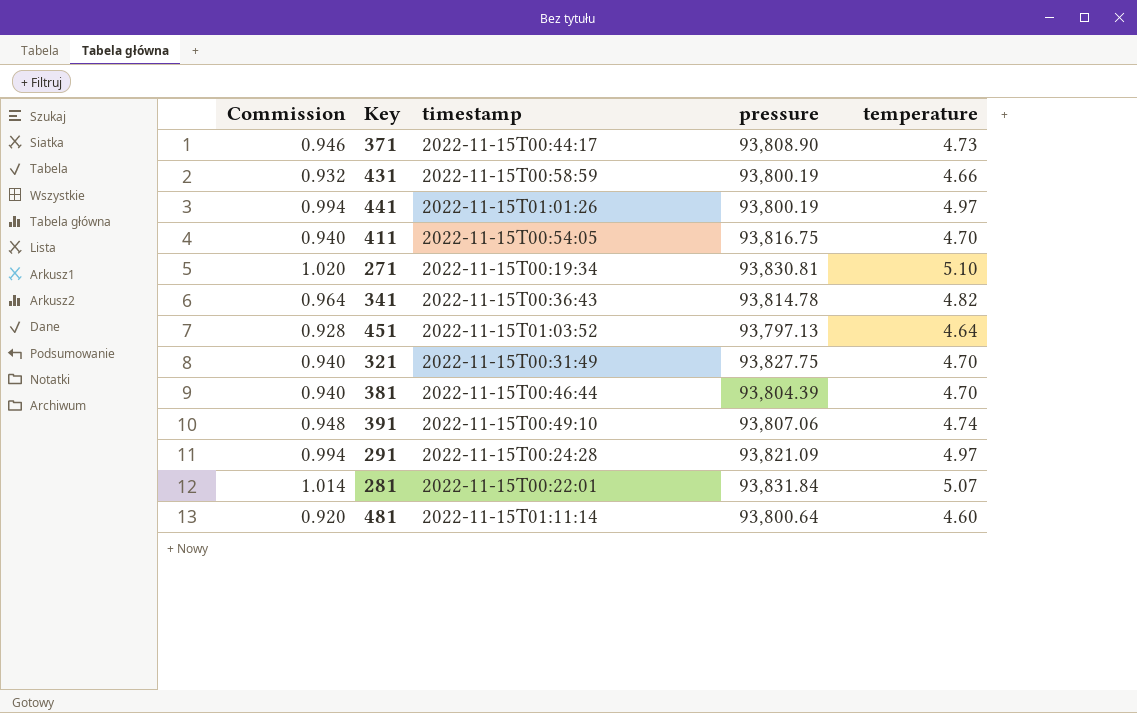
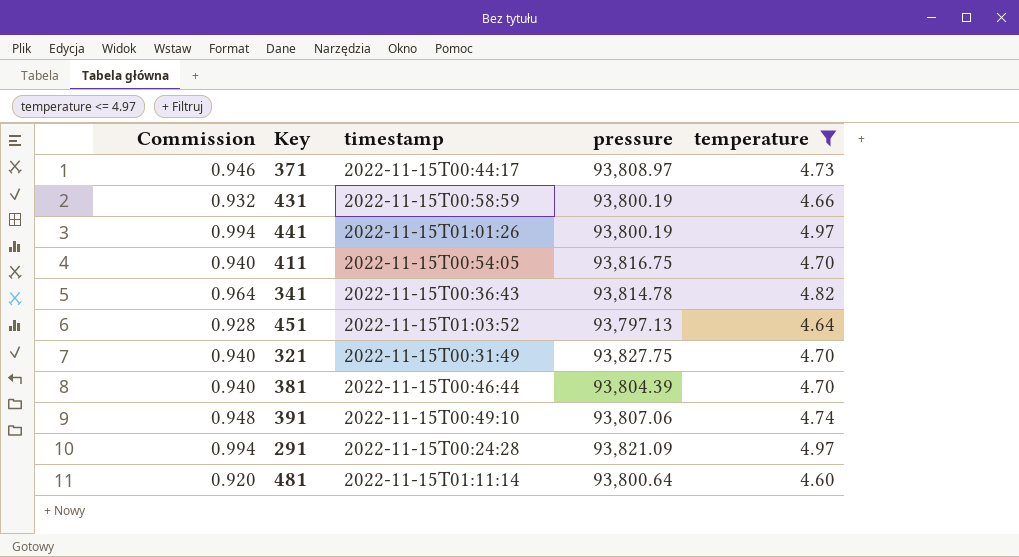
filter: none -> temperature <= 4.97
371 | pressure: 93,808.90 -> 93,808.97

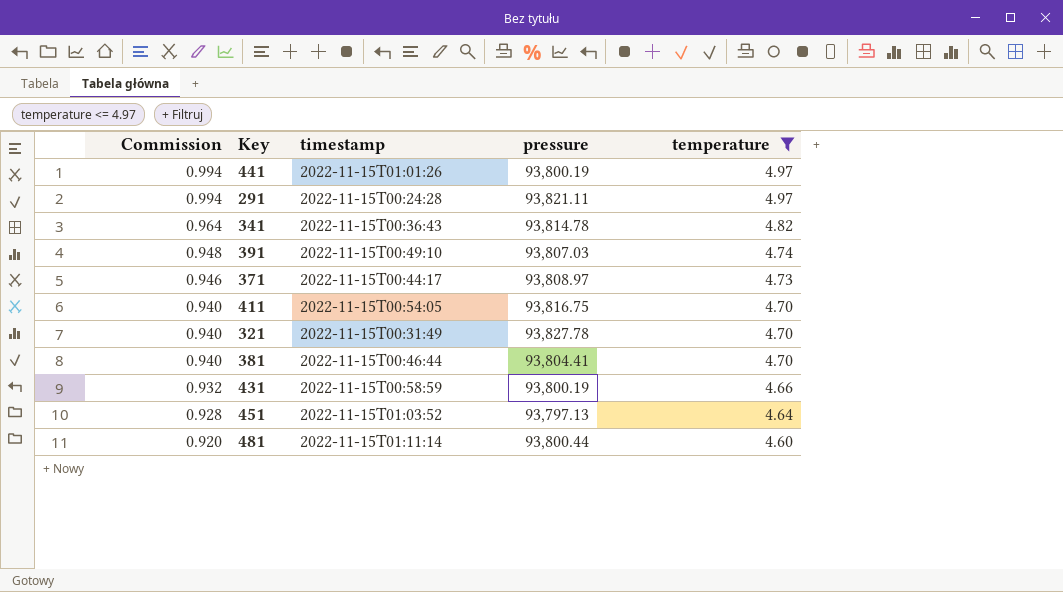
row order: none -> Commission descending
291 | pressure: 93,821.09 -> 93,821.11
391 | pressure: 93,807.06 -> 93,807.03
321 | pressure: 93,827.75 -> 93,827.78
381 | pressure: 93,804.39 -> 93,804.41
481 | pressure: 93,800.64 -> 93,800.44

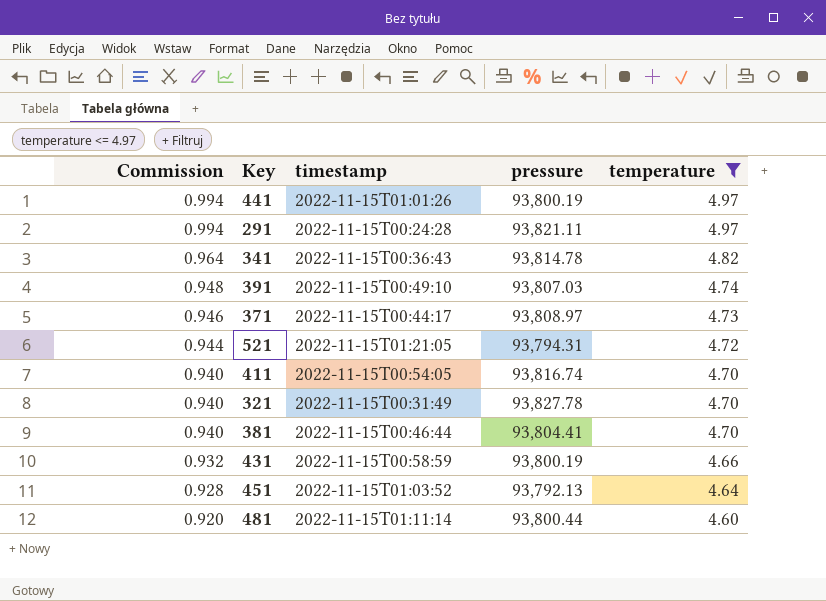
row 521: none -> 0.944 | 2022-11-15T01:21:05 | 93,794.31 | 4.72
411 | pressure: 93,816.75 -> 93,816.74
451 | pressure: 93,797.13 -> 93,792.13

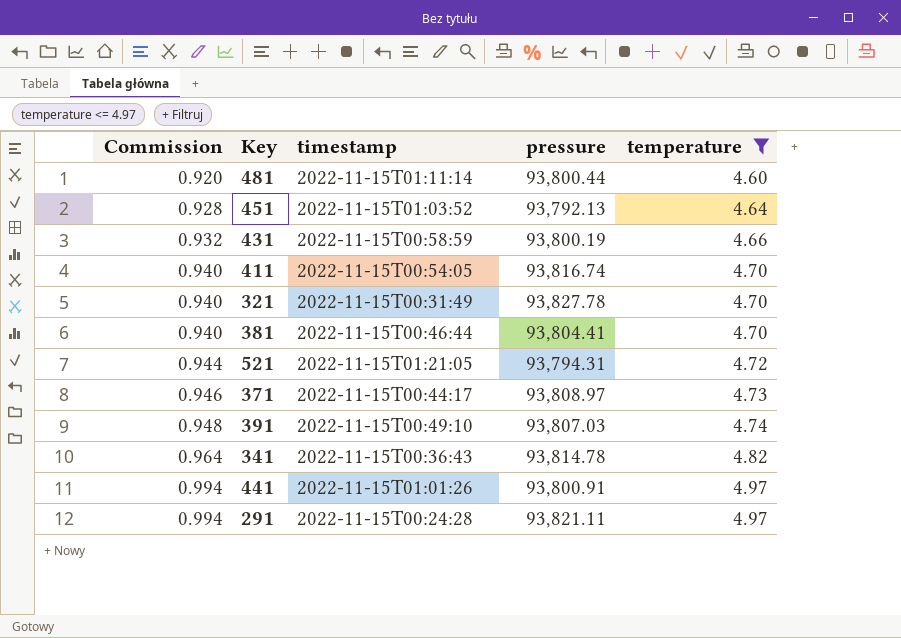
row order: Commission descending -> Commission ascending
441 | pressure: 93,800.19 -> 93,800.91

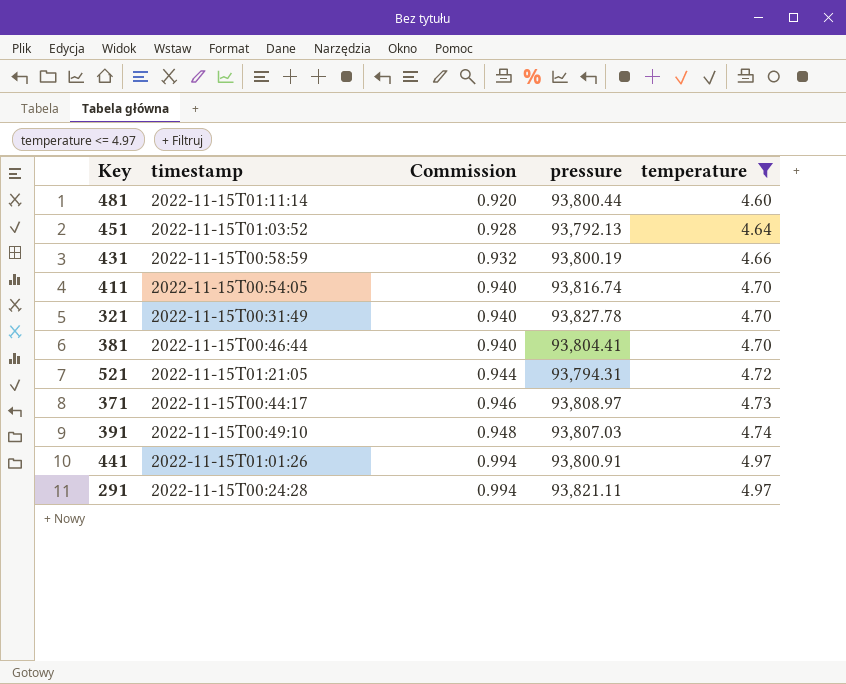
column Commission | position: 1 -> 3
row 341: 0.964 | 2022-11-15T00:36:43 | 93,814.78 | 4.82 -> none

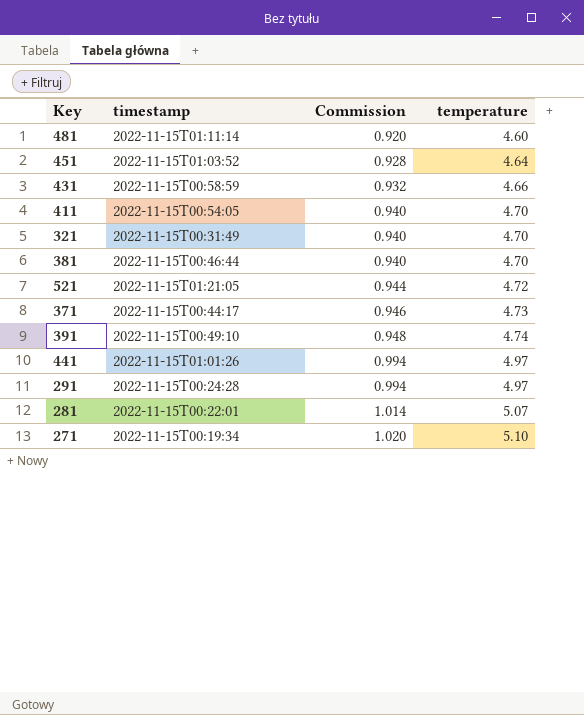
filter: temperature <= 4.97 -> none
column pressure | position: 4 -> none

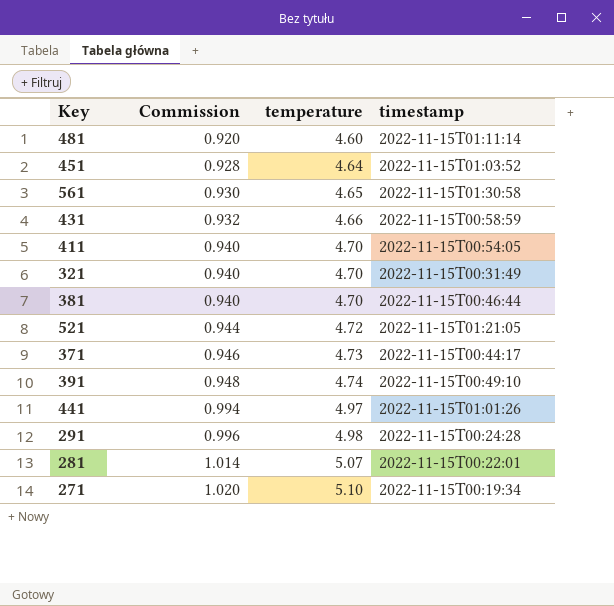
column timestamp | position: 2 -> 4
row 561: none -> 0.930 | 4.65 | 2022-11-15T01:30:58
291 | Commission: 0.994 -> 0.996
291 | temperature: 4.97 -> 4.98

